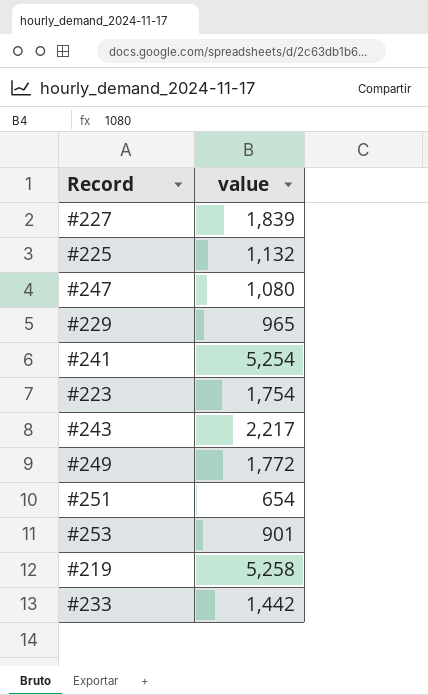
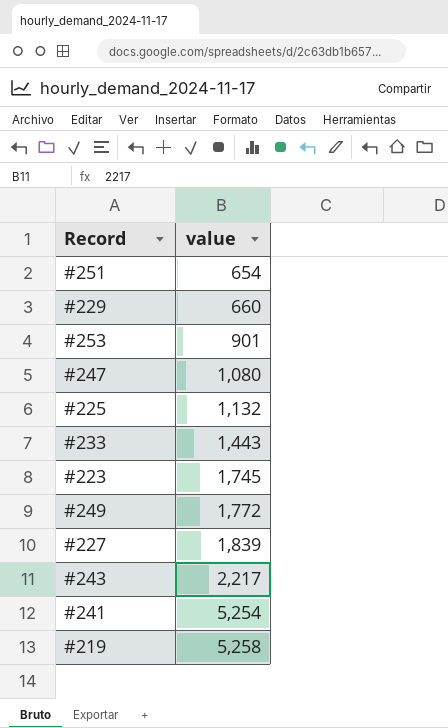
row order: none -> value ascending
#229 | value: 965 -> 660
#233 | value: 1,442 -> 1,443
#223 | value: 1,754 -> 1,745

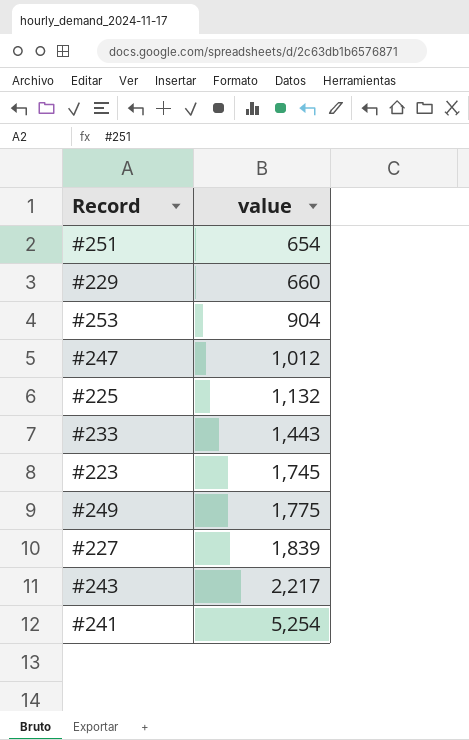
row #219: 5,258 -> none
#253 | value: 901 -> 904
#247 | value: 1,080 -> 1,012
#249 | value: 1,772 -> 1,775

